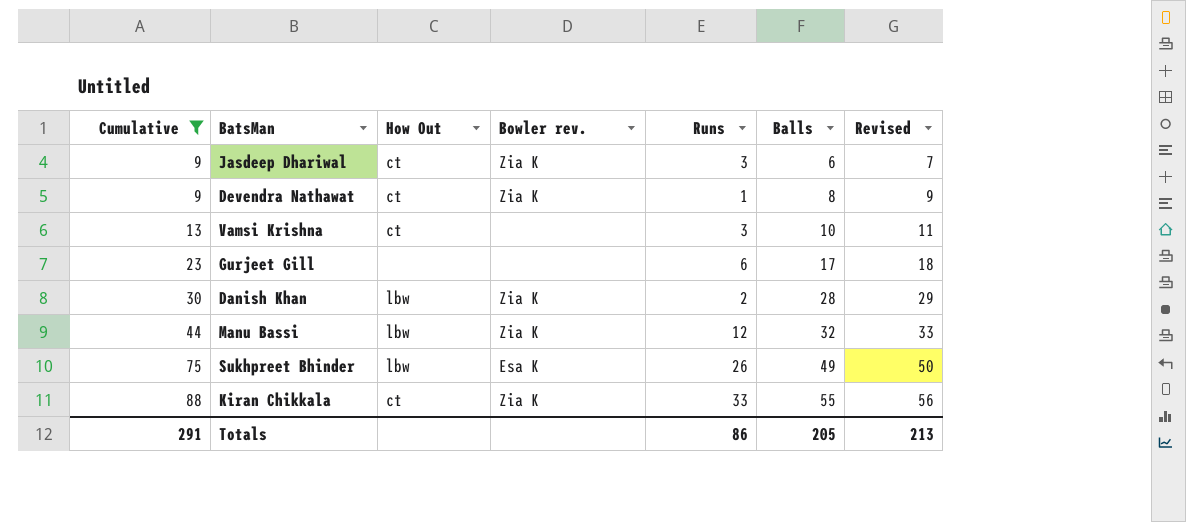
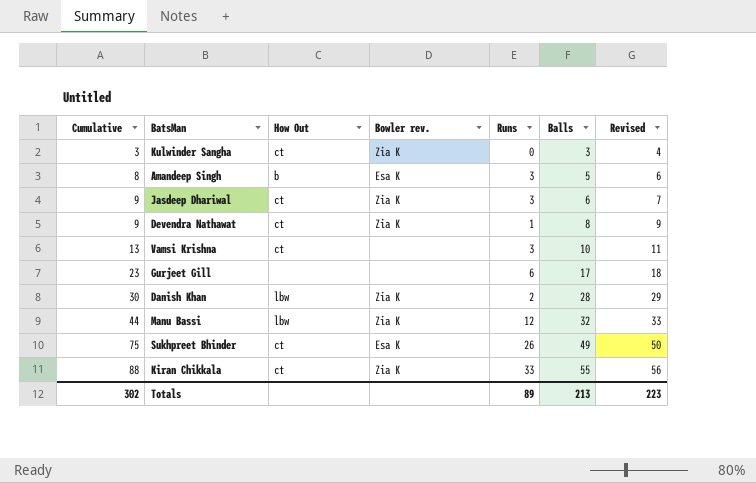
filter: Cumulative >= 9 -> none
Sukhpreet Bhinder | How Out: lbw -> ct
Totals | Cumulative: 291 -> 302
Totals | Runs: 86 -> 89
Totals | Balls: 205 -> 213
Totals | Revised: 213 -> 223

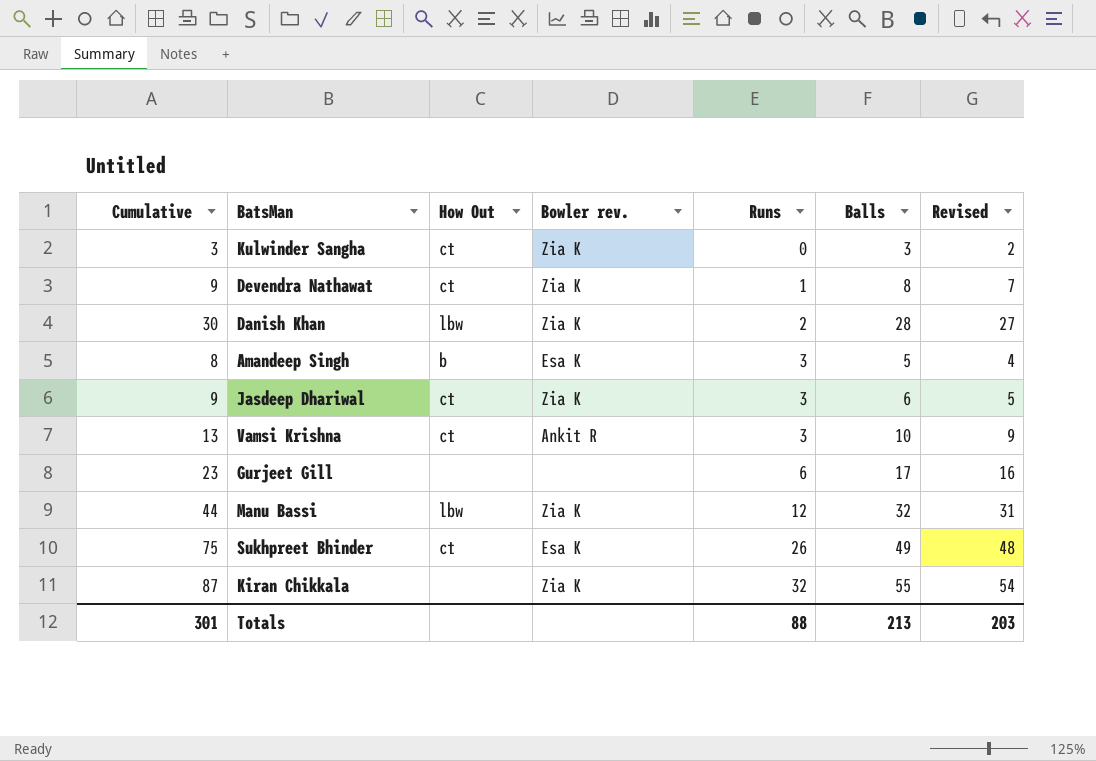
row order: Cumulative ascending -> Runs ascending
column Revised | formula: [Balls] + 1 -> [Balls] - 1
Vamsi Krishna | Bowler rev.: none -> Ankit R
Kiran Chikkala | Cumulative: 88 -> 87
Kiran Chikkala | How Out: ct -> none
Kiran Chikkala | Runs: 33 -> 32
Totals | Cumulative: 302 -> 301
Totals | Runs: 89 -> 88
Totals | Revised: 223 -> 203

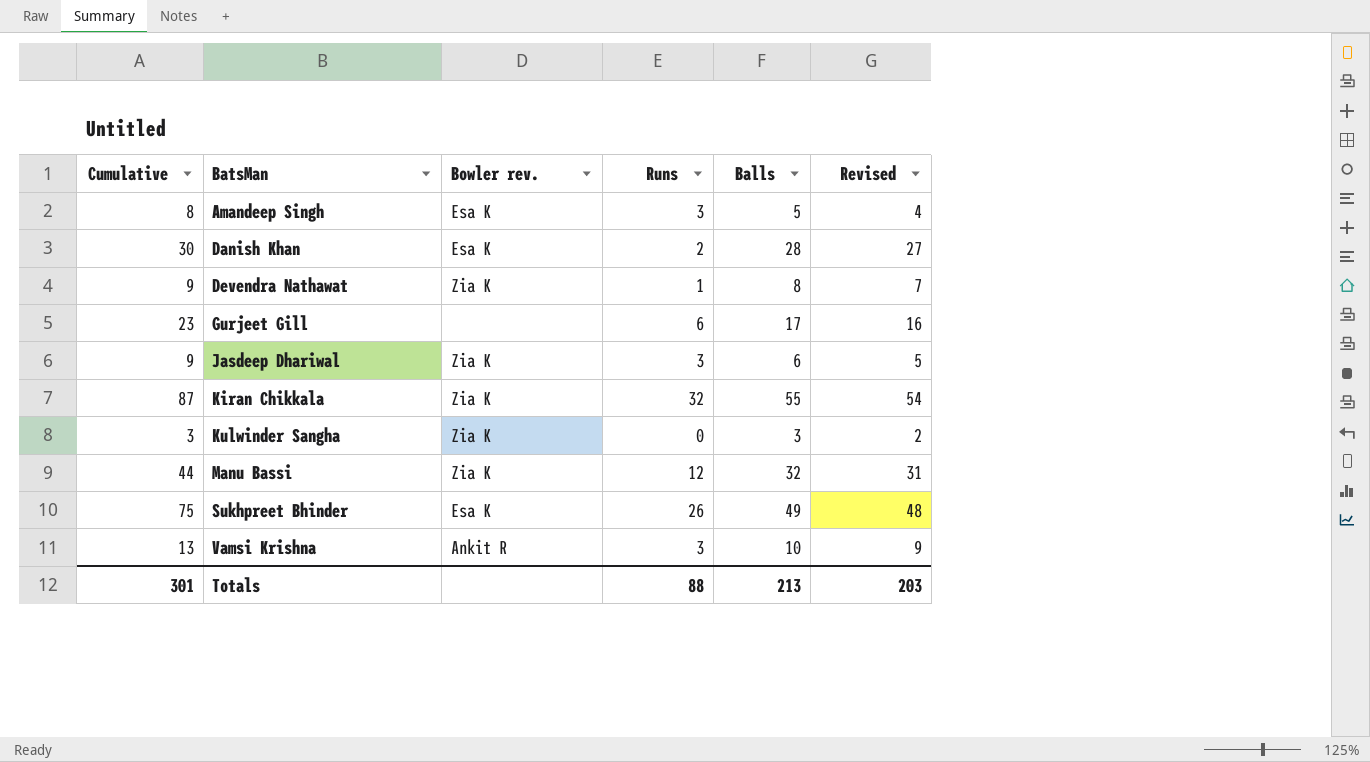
row order: Runs ascending -> BatsMan ascending
column How Out | position: 3 -> none
Danish Khan | Bowler rev.: Zia K -> Esa K

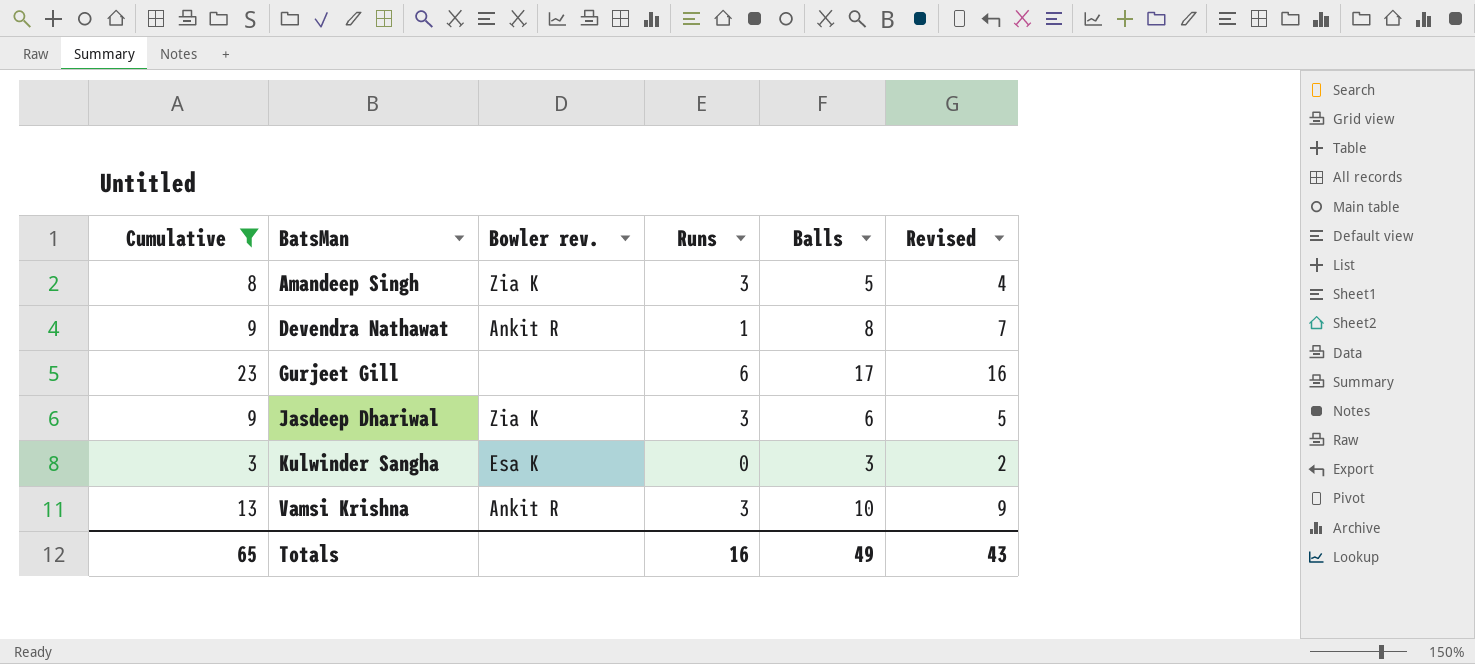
filter: none -> Cumulative <= 23
Amandeep Singh | Bowler rev.: Esa K -> Zia K
Devendra Nathawat | Bowler rev.: Zia K -> Ankit R
Kulwinder Sangha | Bowler rev.: Zia K -> Esa K
Totals | Cumulative: 301 -> 65
Totals | Runs: 88 -> 16
Totals | Balls: 213 -> 49
Totals | Revised: 203 -> 43

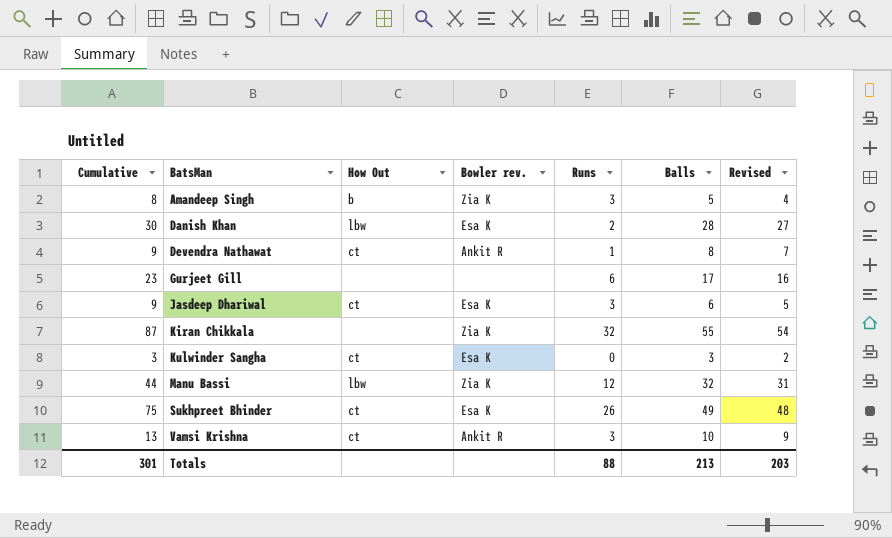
filter: Cumulative <= 23 -> none
column How Out | position: none -> 3
Jasdeep Dhariwal | Bowler rev.: Zia K -> Esa K
Totals | Cumulative: 65 -> 301
Totals | Runs: 16 -> 88
Totals | Balls: 49 -> 213
Totals | Revised: 43 -> 203

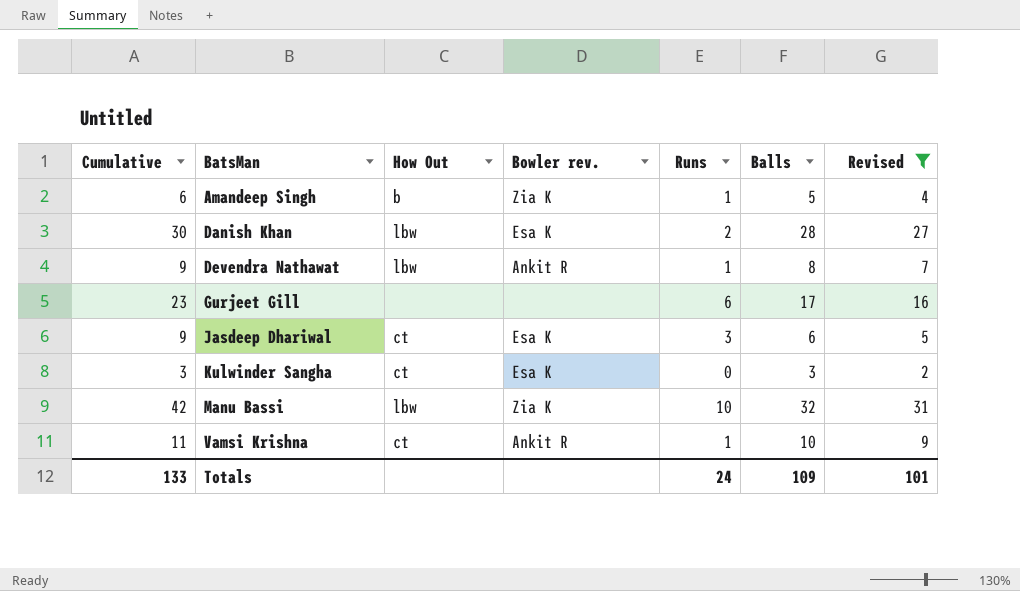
filter: none -> Revised <= 31
Amandeep Singh | Cumulative: 8 -> 6
Amandeep Singh | Runs: 3 -> 1
Devendra Nathawat | How Out: ct -> lbw
Manu Bassi | Cumulative: 44 -> 42
Manu Bassi | Runs: 12 -> 10
Vamsi Krishna | Cumulative: 13 -> 11
Vamsi Krishna | Runs: 3 -> 1
Totals | Cumulative: 301 -> 133
Totals | Runs: 88 -> 24
Totals | Balls: 213 -> 109
Totals | Revised: 203 -> 101

